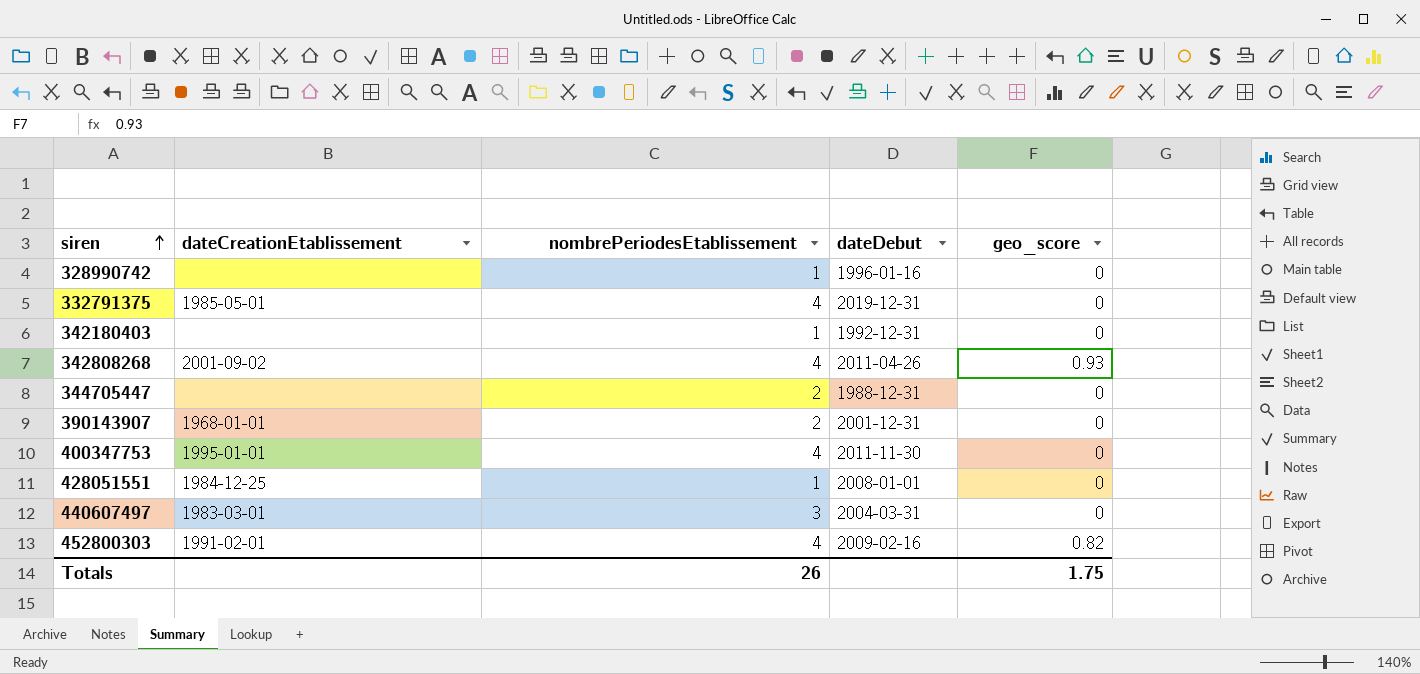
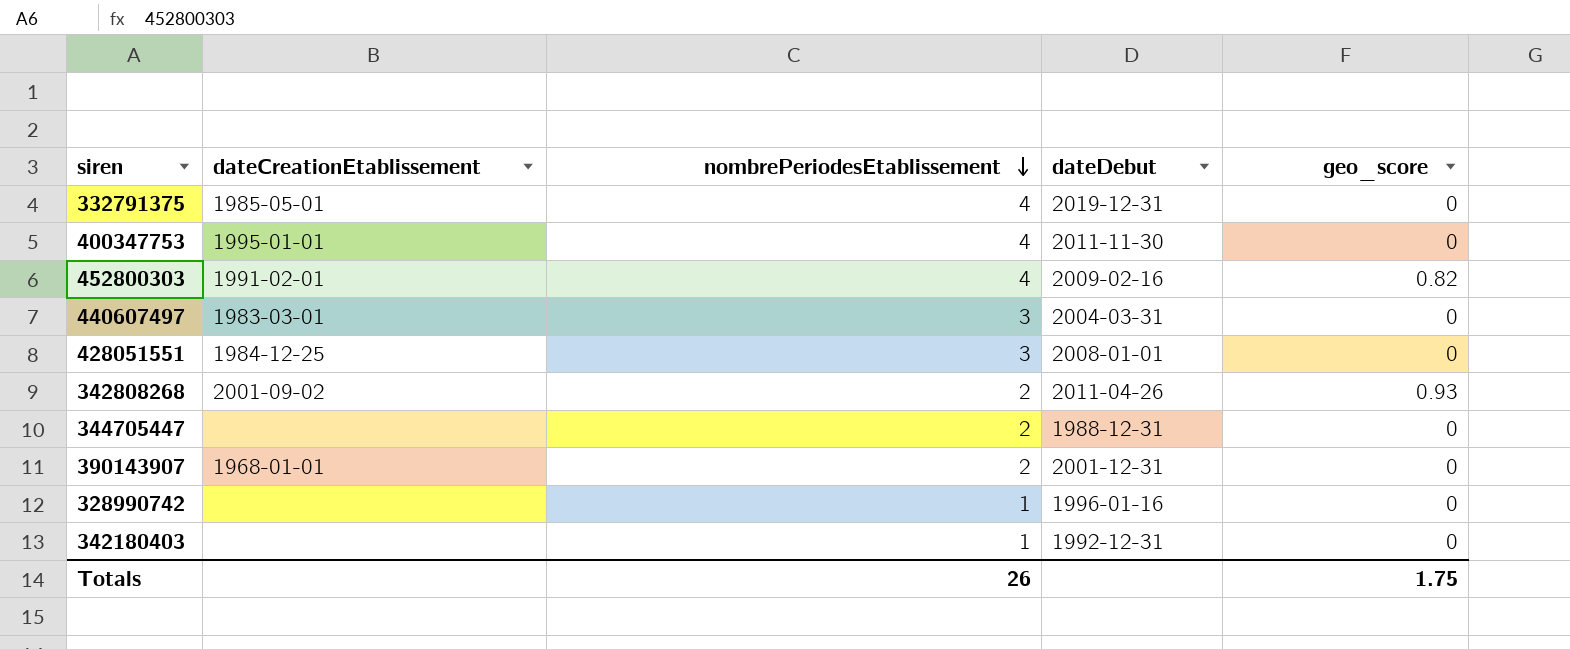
row order: siren ascending -> nombrePeriodesEtablissement descending
428051551 | nombrePeriodesEtablissement: 1 -> 3
342808268 | nombrePeriodesEtablissement: 4 -> 2

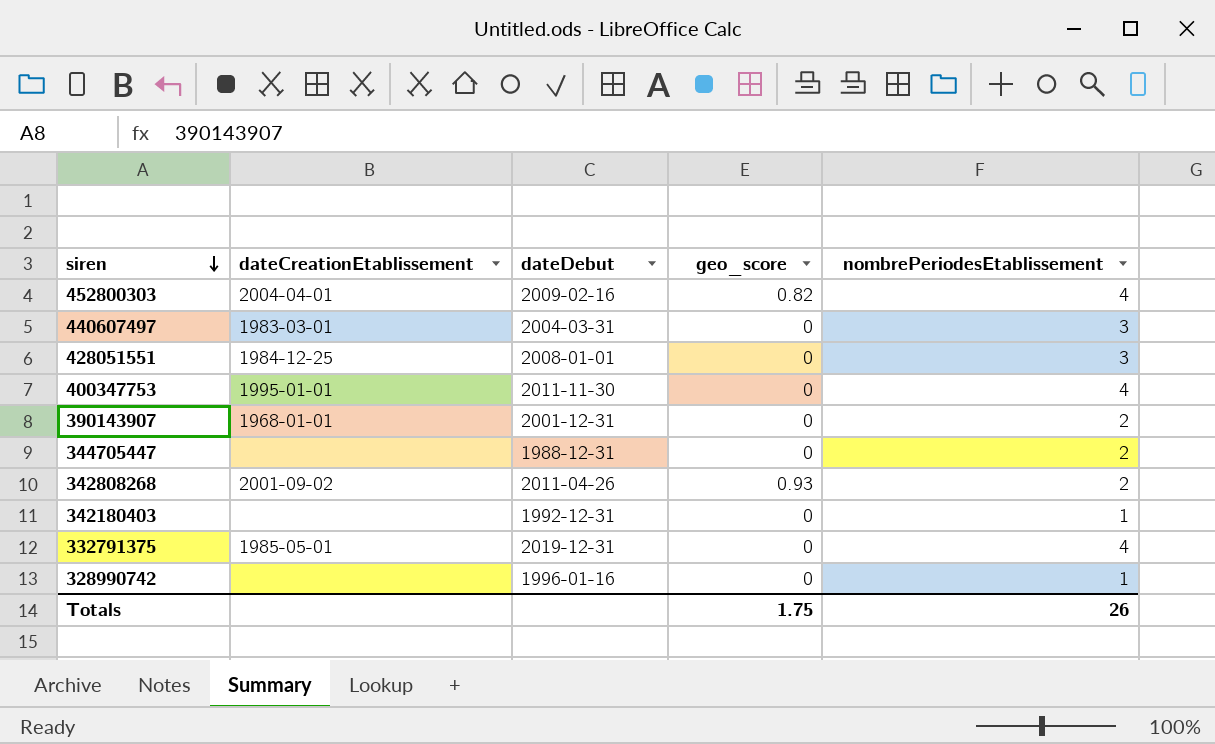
row order: nombrePeriodesEtablissement descending -> siren descending
column nombrePeriodesEtablissement | position: 3 -> 5
452800303 | dateCreationEtablissement: 1991-02-01 -> 2004-04-01

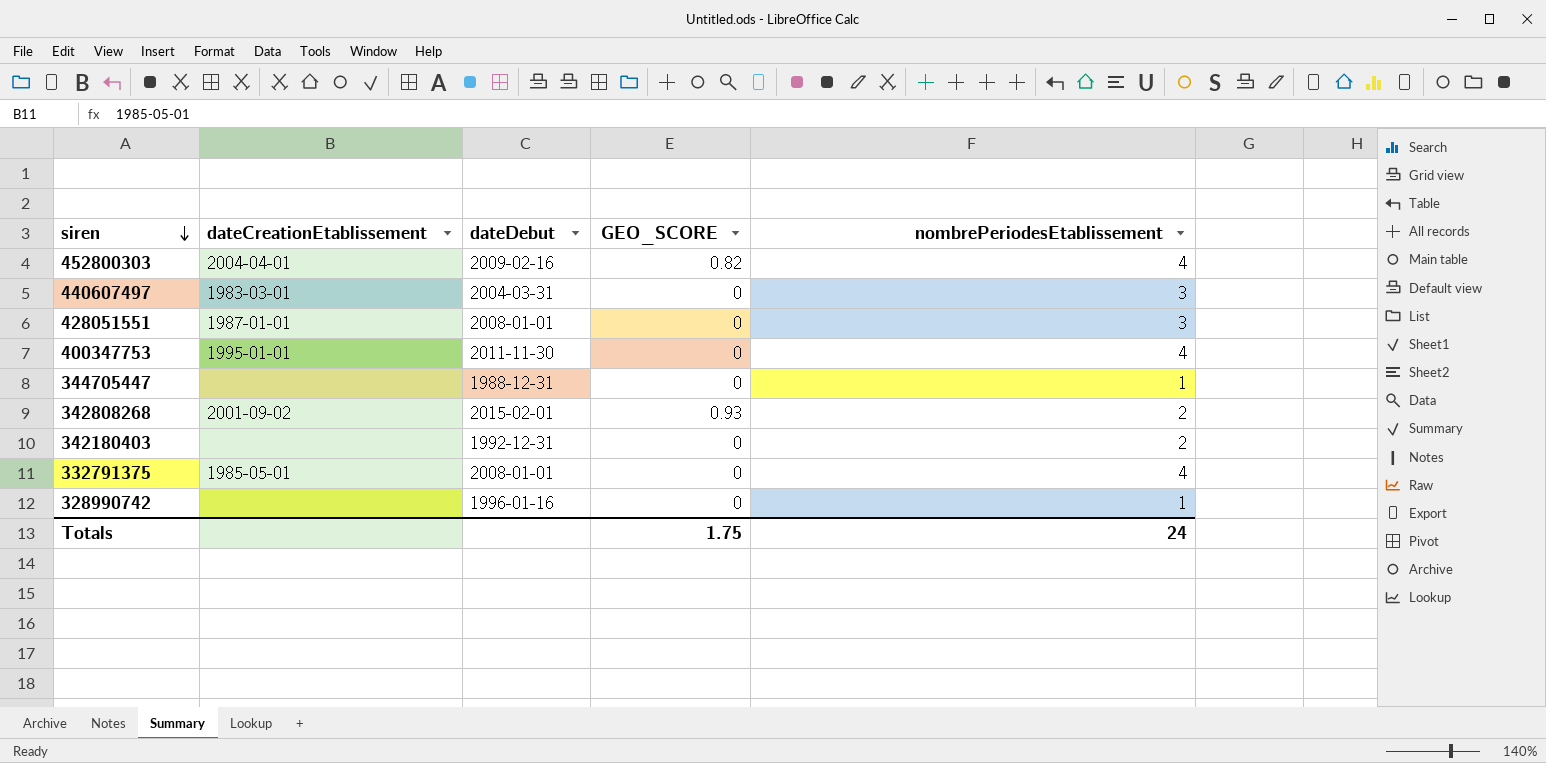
column name: geo_score -> GEO_SCORE
row 390143907: 1968-01-01 | 2001-12-31 | 0 | 2 -> none
428051551 | dateCreationEtablissement: 1984-12-25 -> 1987-01-01
344705447 | nombrePeriodesEtablissement: 2 -> 1
342808268 | dateDebut: 2011-04-26 -> 2015-02-01
342180403 | nombrePeriodesEtablissement: 1 -> 2
332791375 | dateDebut: 2019-12-31 -> 2008-01-01
Totals | nombrePeriodesEtablissement: 26 -> 24

